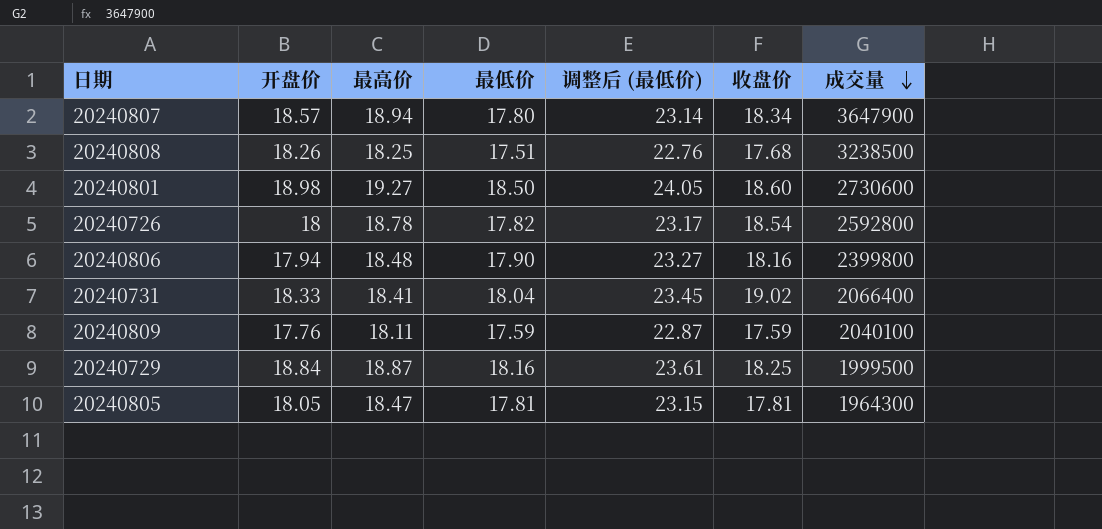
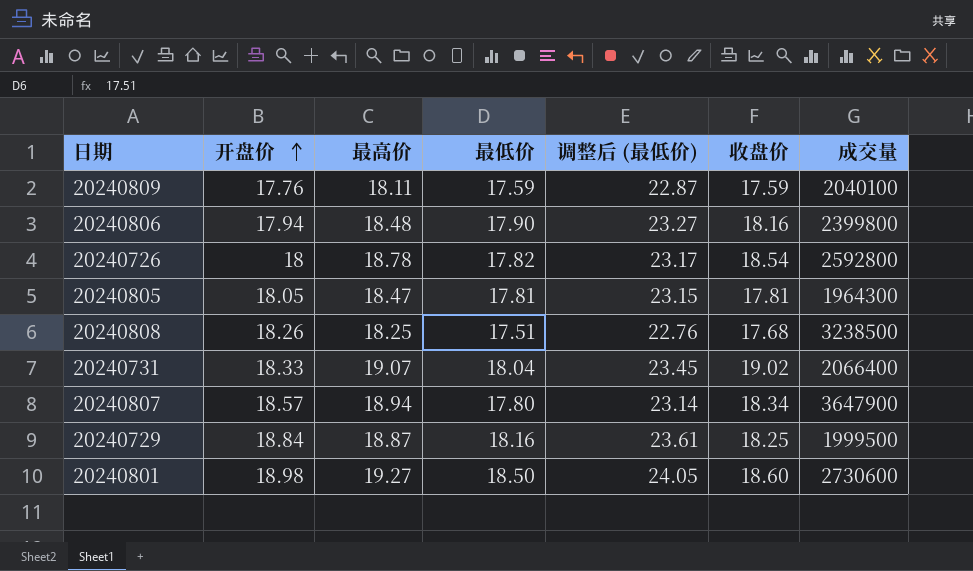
row order: 成交量 descending -> 开盘价 ascending
20240731 | 最高价: 18.41 -> 19.07

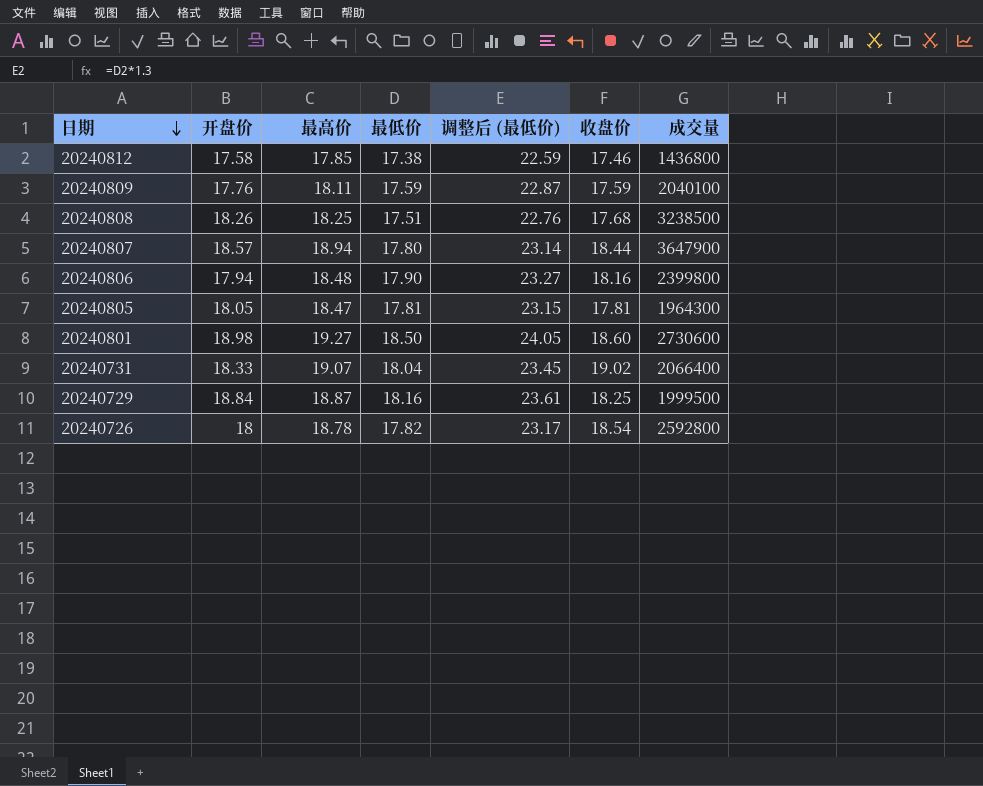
row order: 开盘价 ascending -> 日期 descending
row 20240812: none -> 17.58 | 17.85 | 17.38 | 22.59 | 17.46 | 1436800
20240807 | 收盘价: 18.34 -> 18.44

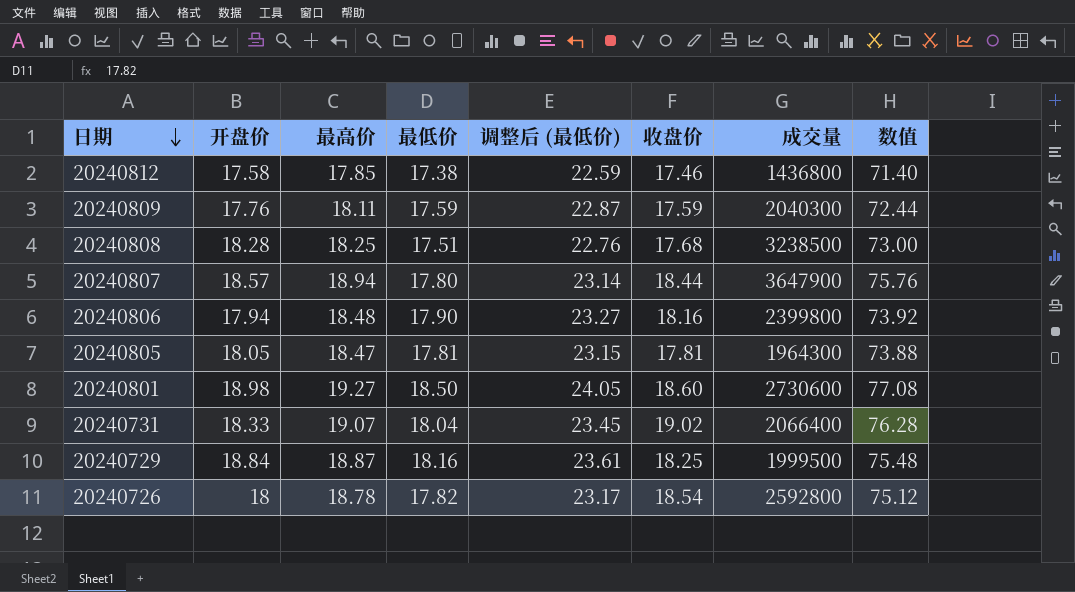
column 数值 | formula: none -> [最高价] * 4
20240809 | 成交量: 2040100 -> 2040300
20240808 | 开盘价: 18.26 -> 18.28

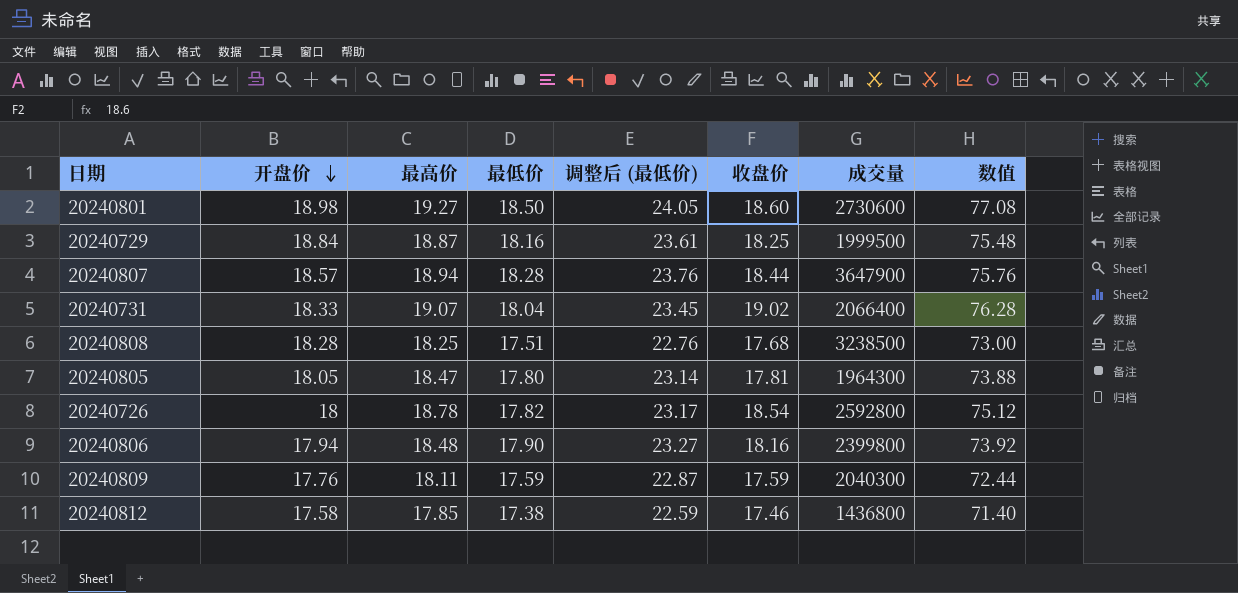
row order: 日期 descending -> 开盘价 descending
20240807 | 最低价: 17.80 -> 18.28
20240807 | 调整后 (最低价): 23.14 -> 23.76
20240805 | 最低价: 17.81 -> 17.80
20240805 | 调整后 (最低价): 23.15 -> 23.14

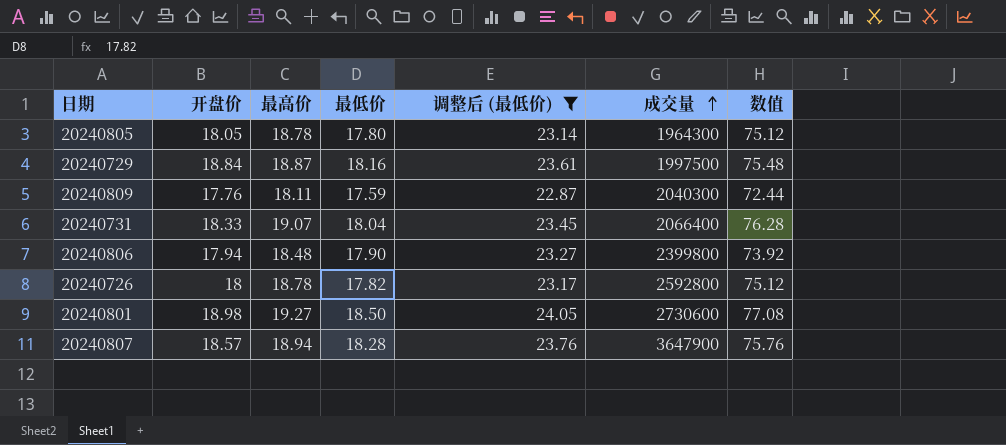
filter: none -> 调整后 (最低价) >= 22.87
row order: 开盘价 descending -> 成交量 ascending
column 收盘价 | position: 6 -> none
20240805 | 最高价: 18.47 -> 18.78
20240805 | 数值: 73.88 -> 75.12
20240729 | 成交量: 1999500 -> 1997500

